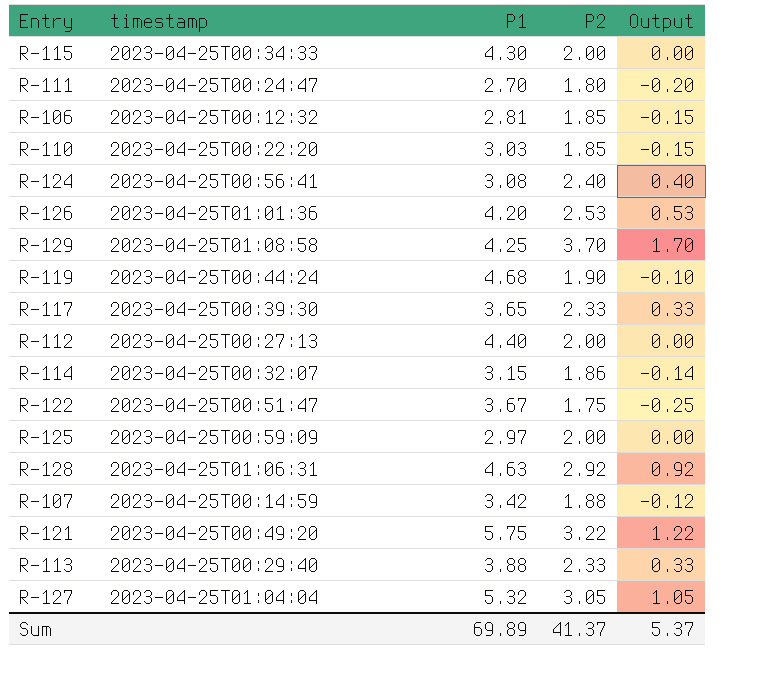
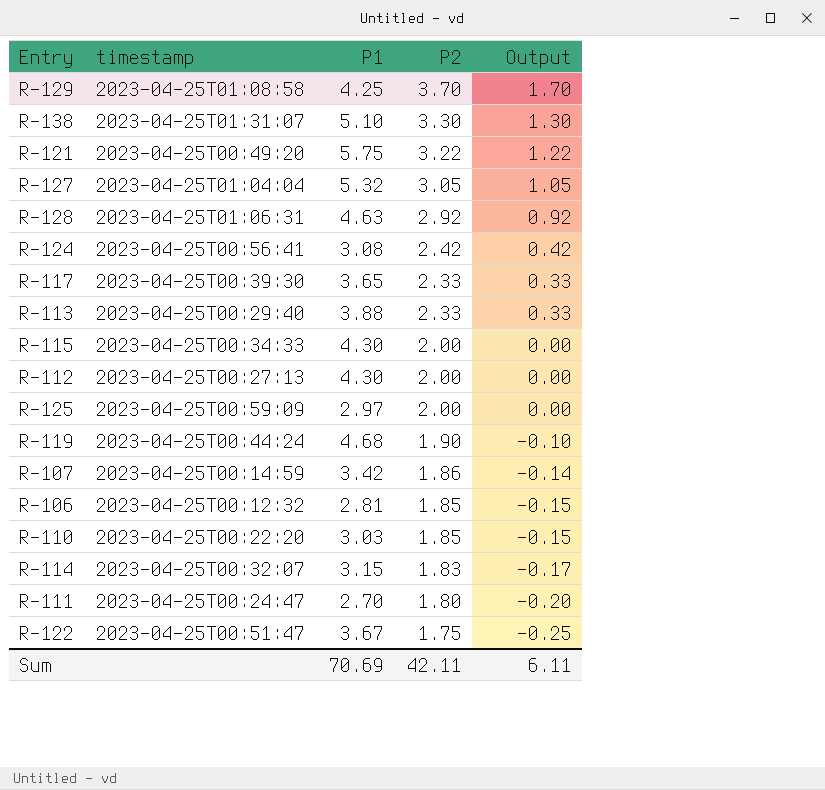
row order: none -> P2 descending
row R-126: 2023-04-25T01:01:36 | 4.20 | 2.53 | 0.53 -> none
row R-138: none -> 2023-04-25T01:31:07 | 5.10 | 3.30 | 1.30
R-124 | P2: 2.40 -> 2.42
R-124 | Output: 0.40 -> 0.42
R-112 | P1: 4.40 -> 4.30
R-107 | P2: 1.88 -> 1.86
R-107 | Output: -0.12 -> -0.14
R-114 | P2: 1.86 -> 1.83
R-114 | Output: -0.14 -> -0.17
Sum | P1: 69.89 -> 70.69
Sum | P2: 41.37 -> 42.11
Sum | Output: 5.37 -> 6.11

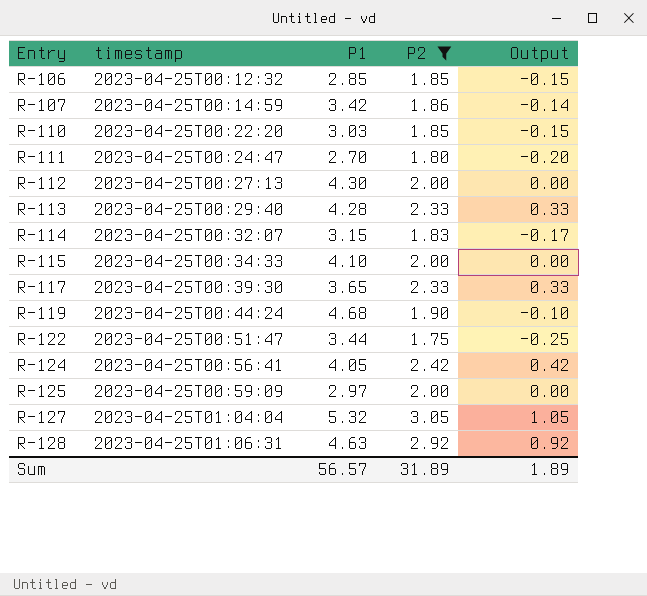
filter: none -> P2 <= 3.05
row order: P2 descending -> Entry ascending
R-106 | P1: 2.81 -> 2.85
R-113 | P1: 3.88 -> 4.28
R-115 | P1: 4.30 -> 4.10
R-122 | P1: 3.67 -> 3.44
R-124 | P1: 3.08 -> 4.05
Sum | P1: 70.69 -> 56.57
Sum | P2: 42.11 -> 31.89
Sum | Output: 6.11 -> 1.89

